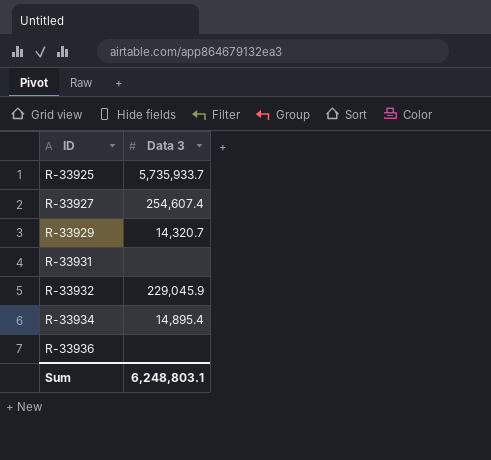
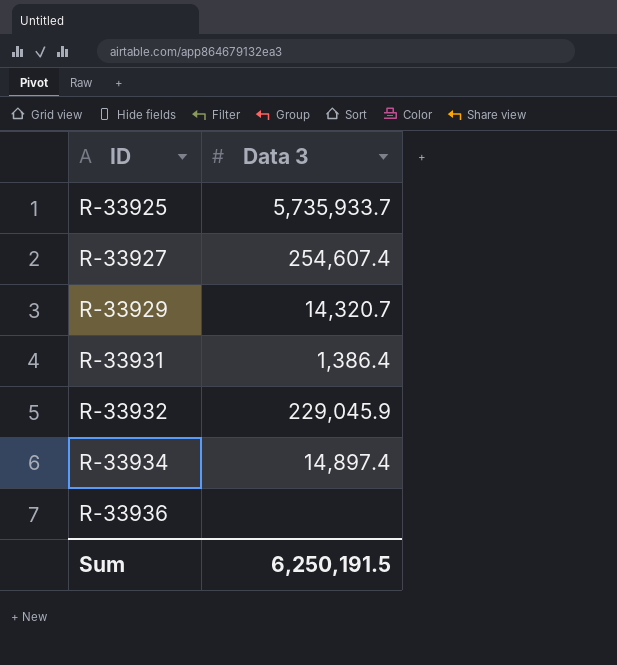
R-33931 | Data 3: none -> 1,386.4
R-33934 | Data 3: 14,895.4 -> 14,897.4
Sum | Data 3: 6,248,803.1 -> 6,250,191.5

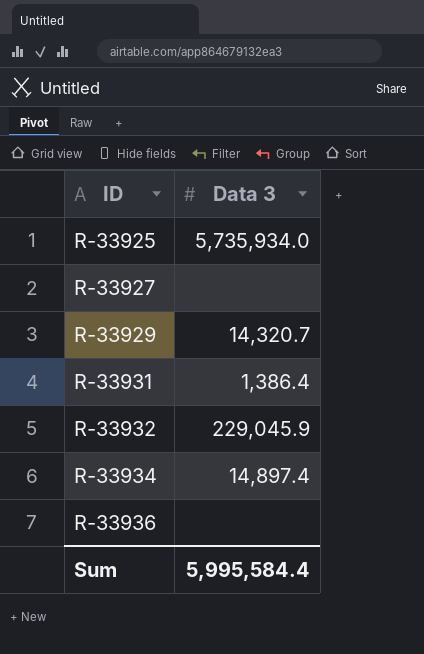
R-33925 | Data 3: 5,735,933.7 -> 5,735,934.0
R-33927 | Data 3: 254,607.4 -> none
Sum | Data 3: 6,250,191.5 -> 5,995,584.4

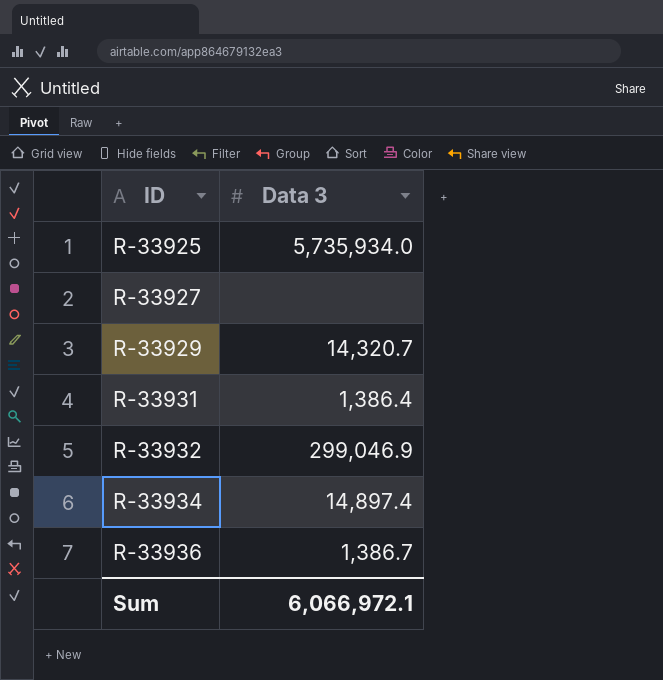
R-33932 | Data 3: 229,045.9 -> 299,046.9
R-33936 | Data 3: none -> 1,386.7
Sum | Data 3: 5,995,584.4 -> 6,066,972.1

